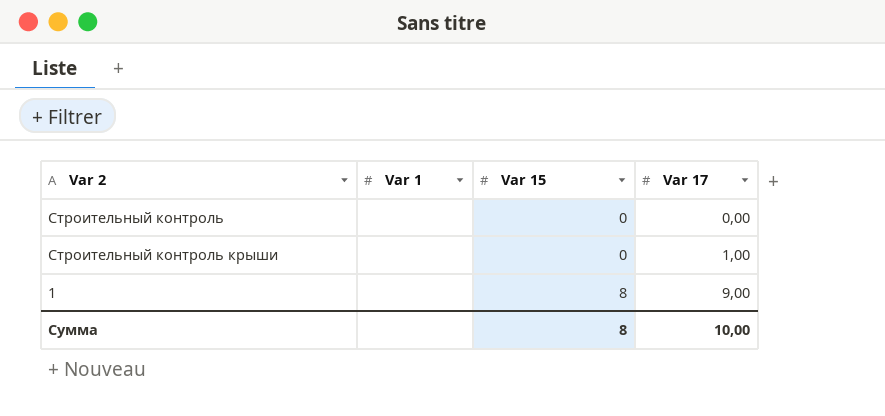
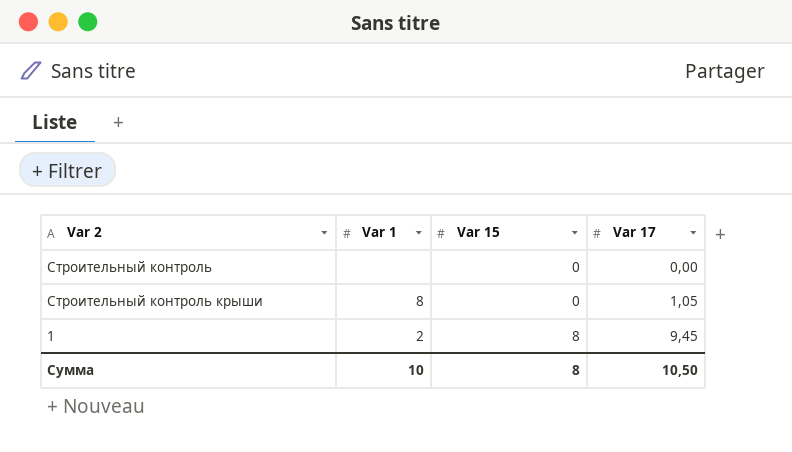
Строительный контроль крыши | Var 1: none -> 8
Строительный контроль крыши | Var 17: 1,00 -> 1,05
1 | Var 1: none -> 2
1 | Var 17: 9,00 -> 9,45
Сумма | Var 1: none -> 10
Сумма | Var 17: 10,00 -> 10,50

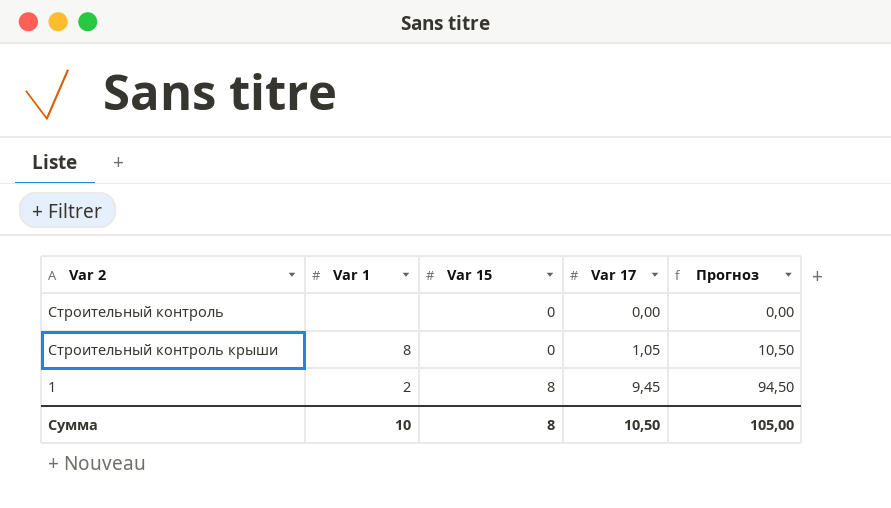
column Прогноз | formula: none -> [Var 17] * 10

